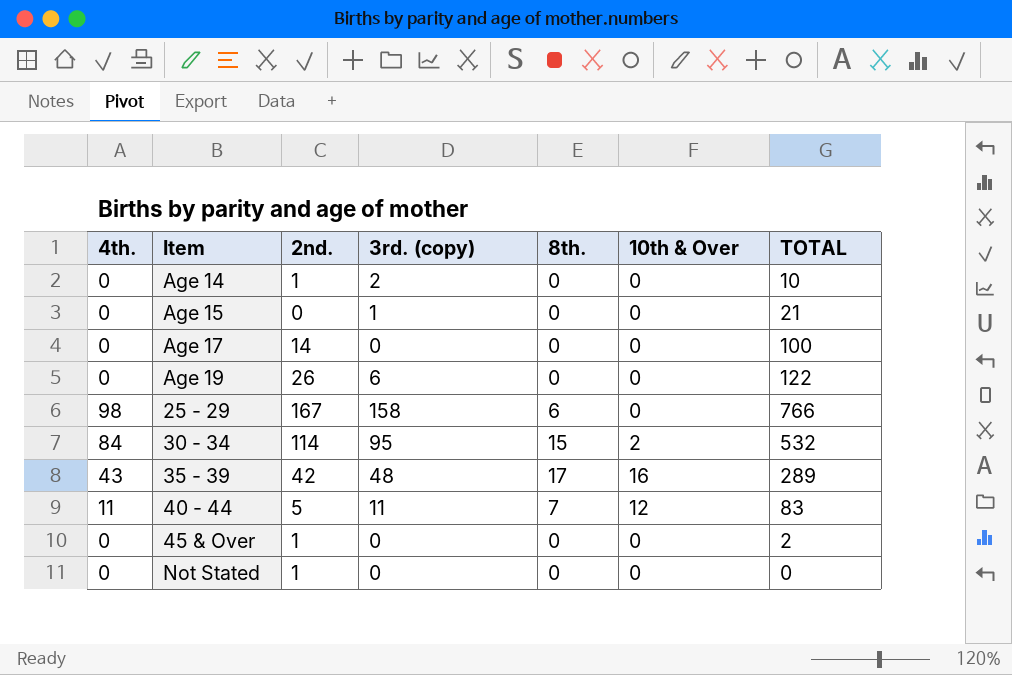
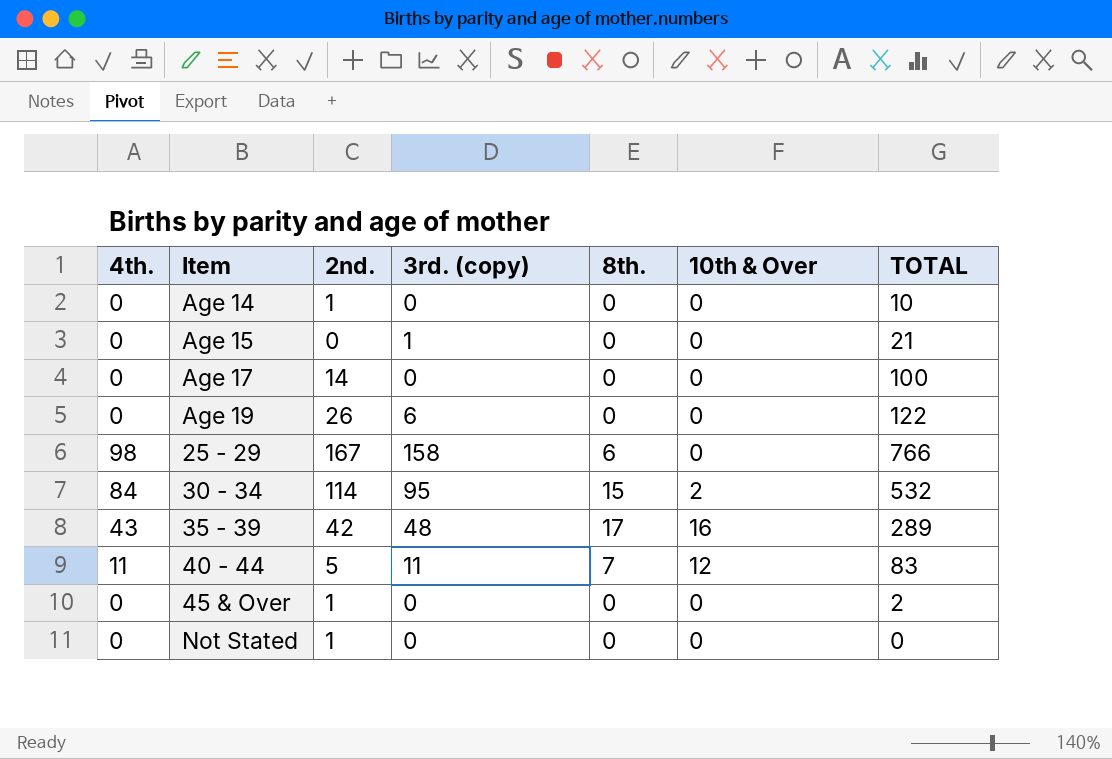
Age 14 | 3rd. (copy): 2 -> 0

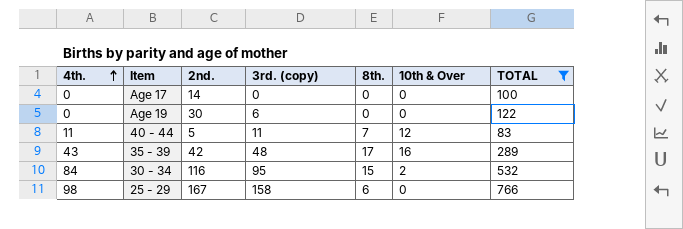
filter: none -> TOTAL >= 83
row order: none -> 4th. ascending
Age 19 | 2nd.: 26 -> 30
30 - 34 | 2nd.: 114 -> 116

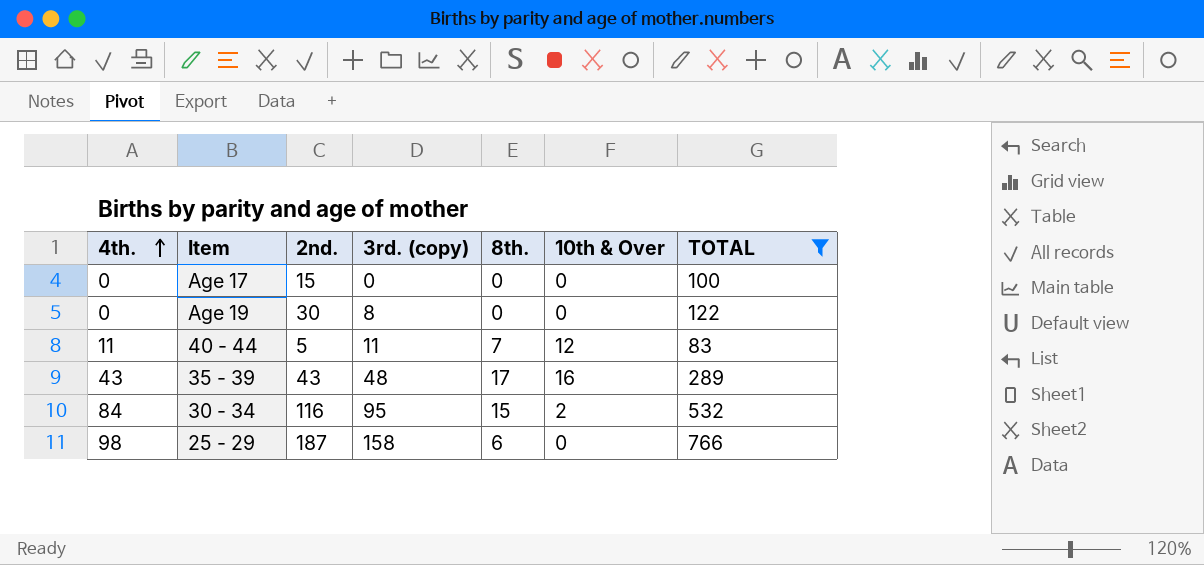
Age 17 | 2nd.: 14 -> 15
Age 19 | 3rd. (copy): 6 -> 8
35 - 39 | 2nd.: 42 -> 43
25 - 29 | 2nd.: 167 -> 187

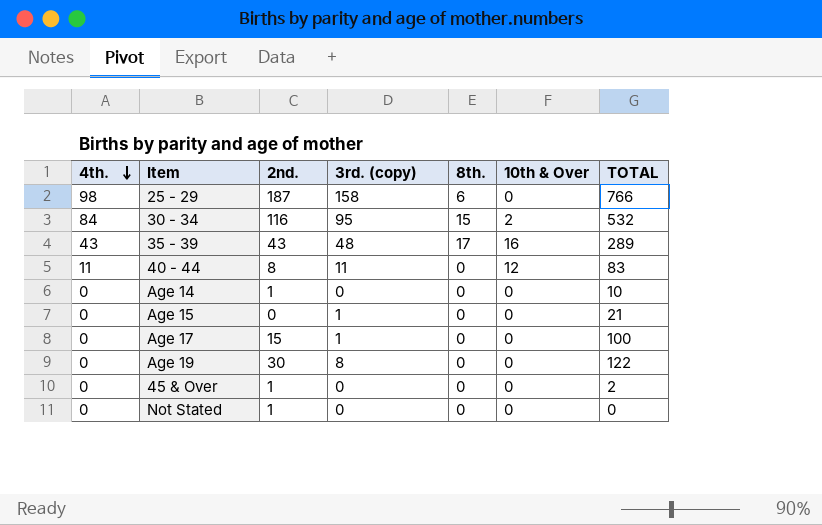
filter: TOTAL >= 83 -> none
row order: 4th. ascending -> 4th. descending
40 - 44 | 2nd.: 5 -> 8
40 - 44 | 8th.: 7 -> 0
Age 17 | 3rd. (copy): 0 -> 1

